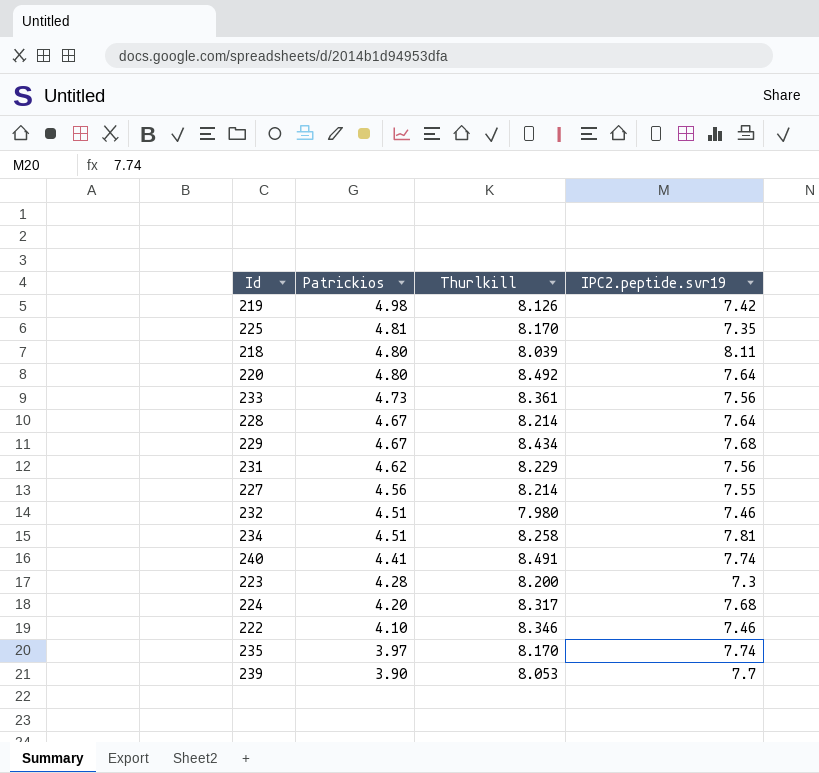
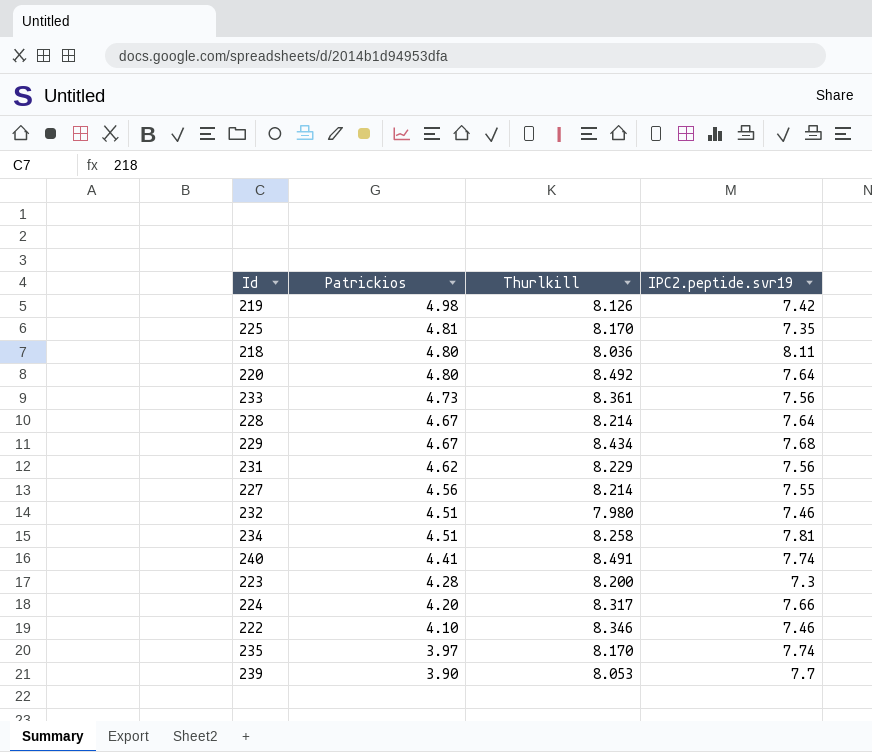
218 | Thurlkill: 8.039 -> 8.036
224 | IPC2.peptide.svr19: 7.68 -> 7.66

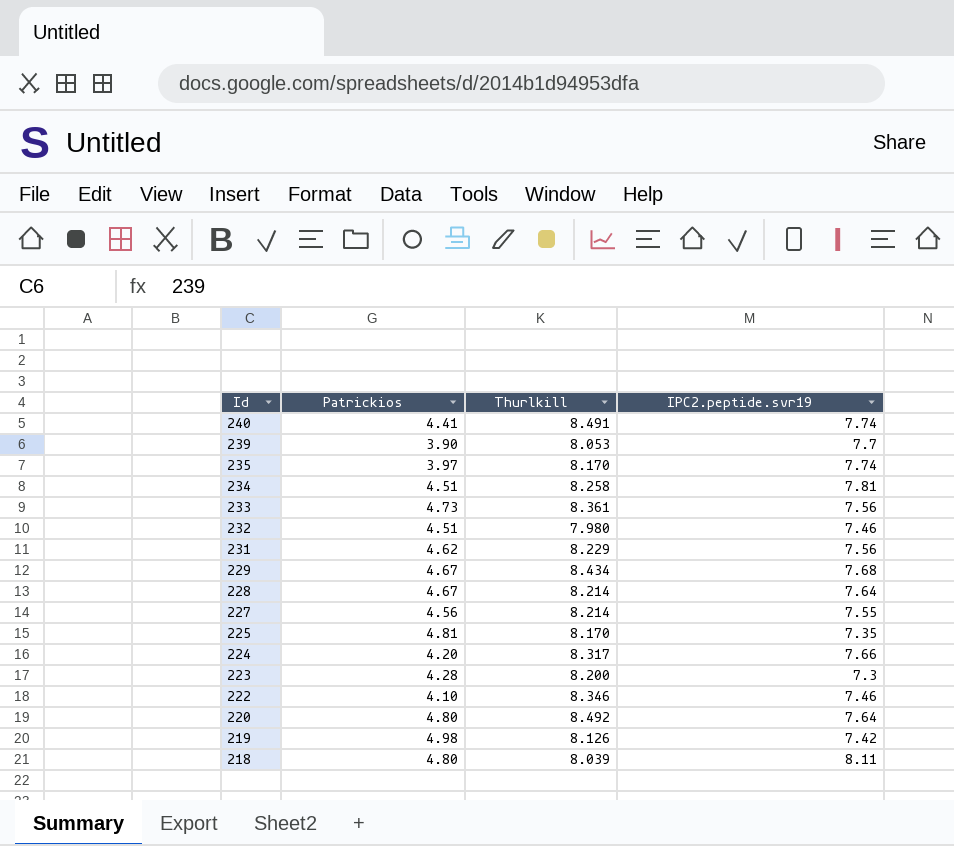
row order: Patrickios descending -> Id descending
218 | Thurlkill: 8.036 -> 8.039

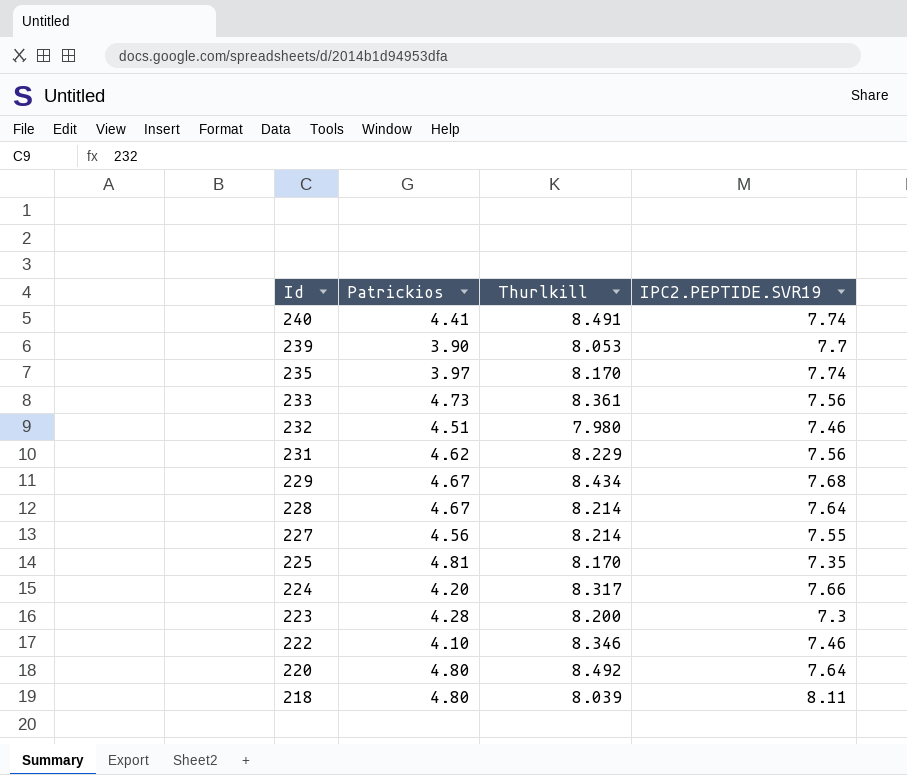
column name: IPC2.peptide.svr19 -> IPC2.PEPTIDE.SVR19
row 234: 4.51 | 8.258 | 7.81 -> none
row 219: 4.98 | 8.126 | 7.42 -> none

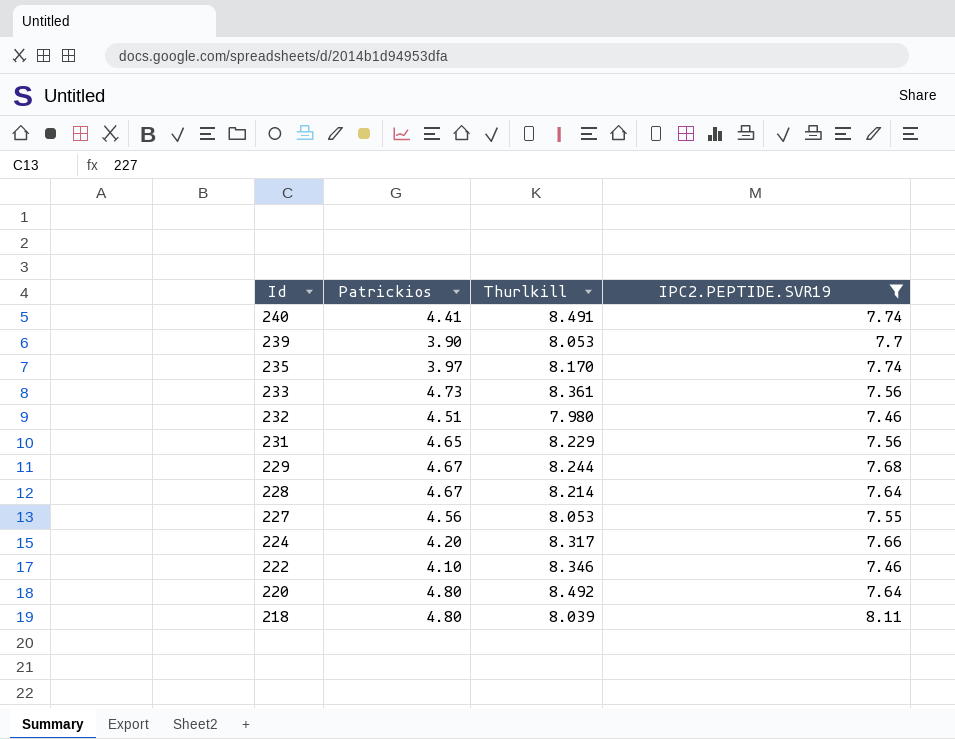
filter: none -> IPC2.PEPTIDE.SVR19 >= 7.46
231 | Patrickios: 4.62 -> 4.65
229 | Thurlkill: 8.434 -> 8.244
227 | Thurlkill: 8.214 -> 8.053

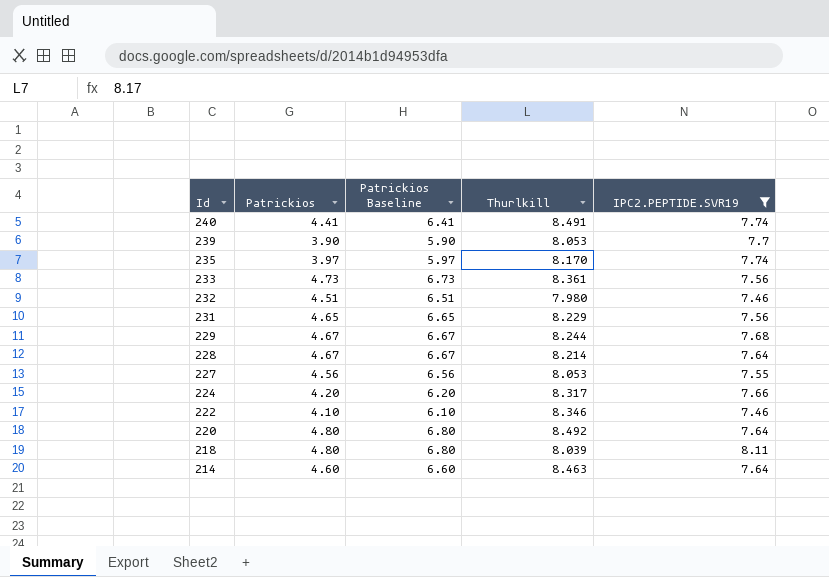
column Patrickios Baseline | formula: none -> [Patrickios] + 2
row 214: none -> 4.60 | 6.60 | 8.463 | 7.64

